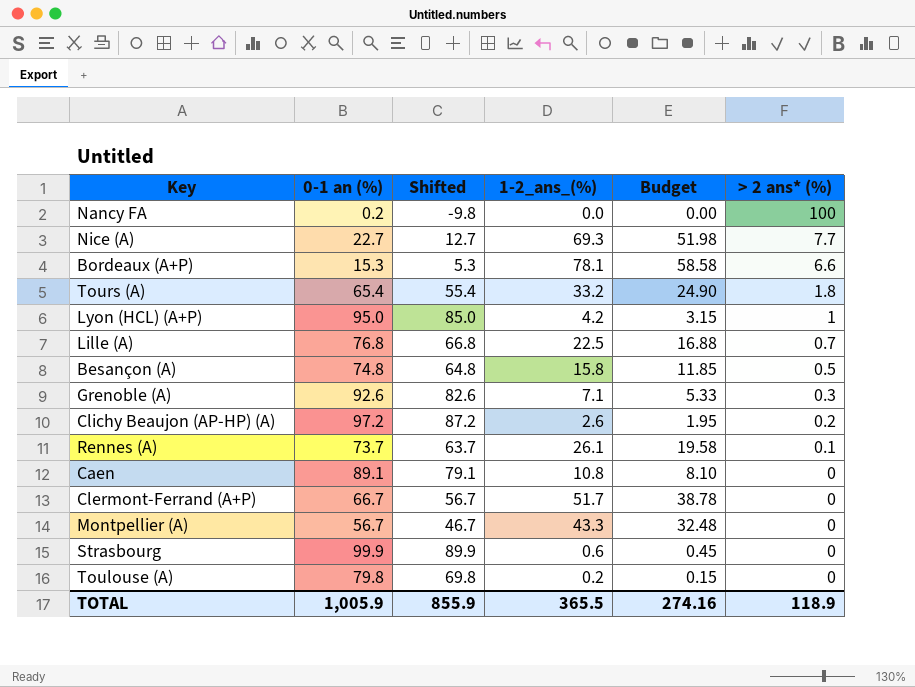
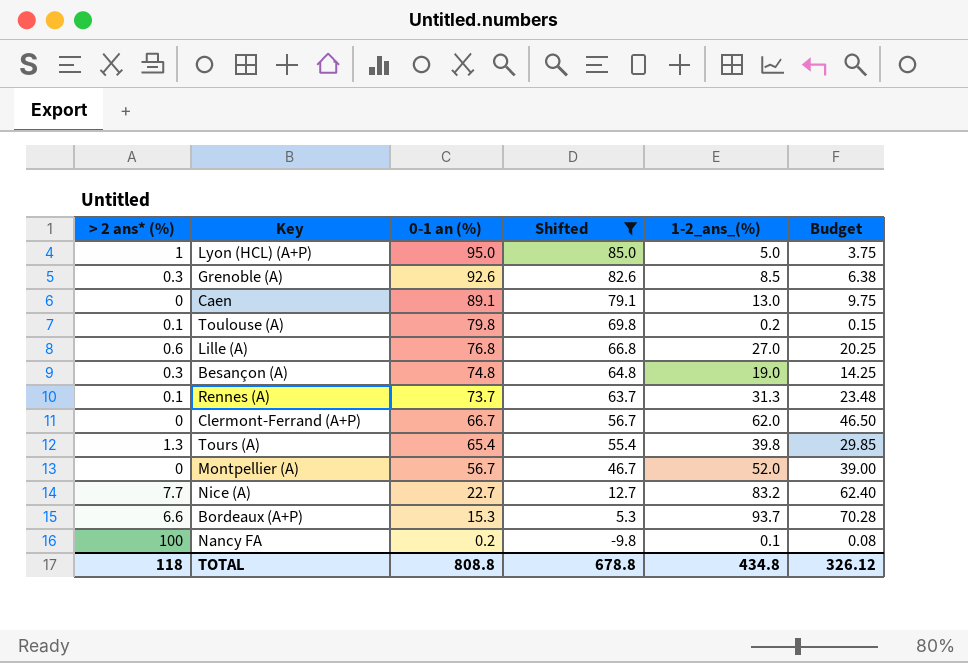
filter: none -> Shifted <= 85.0
row order: > 2 ans* (%) descending -> 0-1 an (%) descending
column > 2 ans* (%) | position: 6 -> 1
Lyon (HCL) (A+P) | 1-2_ans_(%): 4.2 -> 5.0
Lyon (HCL) (A+P) | Budget: 3.15 -> 3.75
Grenoble (A) | 1-2_ans_(%): 7.1 -> 8.5
Grenoble (A) | Budget: 5.33 -> 6.38
Caen | 1-2_ans_(%): 10.8 -> 13.0
Caen | Budget: 8.10 -> 9.75
Toulouse (A) | > 2 ans* (%): 0 -> 0.1
Lille (A) | > 2 ans* (%): 0.7 -> 0.6
Lille (A) | 1-2_ans_(%): 22.5 -> 27.0
Lille (A) | Budget: 16.88 -> 20.25
Besançon (A) | > 2 ans* (%): 0.5 -> 0.3
Besançon (A) | 1-2_ans_(%): 15.8 -> 19.0
Besançon (A) | Budget: 11.85 -> 14.25
Rennes (A) | 1-2_ans_(%): 26.1 -> 31.3
Rennes (A) | Budget: 19.58 -> 23.48
Clermont-Ferrand (A+P) | 1-2_ans_(%): 51.7 -> 62.0
Clermont-Ferrand (A+P) | Budget: 38.78 -> 46.50
Tours (A) | > 2 ans* (%): 1.8 -> 1.3
Tours (A) | 1-2_ans_(%): 33.2 -> 39.8
Tours (A) | Budget: 24.90 -> 29.85
Montpellier (A) | 1-2_ans_(%): 43.3 -> 52.0
Montpellier (A) | Budget: 32.48 -> 39.00
Nice (A) | 1-2_ans_(%): 69.3 -> 83.2
Nice (A) | Budget: 51.98 -> 62.40
Bordeaux (A+P) | 1-2_ans_(%): 78.1 -> 93.7
Bordeaux (A+P) | Budget: 58.58 -> 70.28
Nancy FA | 1-2_ans_(%): 0.0 -> 0.1
Nancy FA | Budget: 0.00 -> 0.08
TOTAL | > 2 ans* (%): 118.9 -> 118
TOTAL | 0-1 an (%): 1,005.9 -> 808.8
TOTAL | Shifted: 855.9 -> 678.8
TOTAL | 1-2_ans_(%): 365.5 -> 434.8
TOTAL | Budget: 274.16 -> 326.12

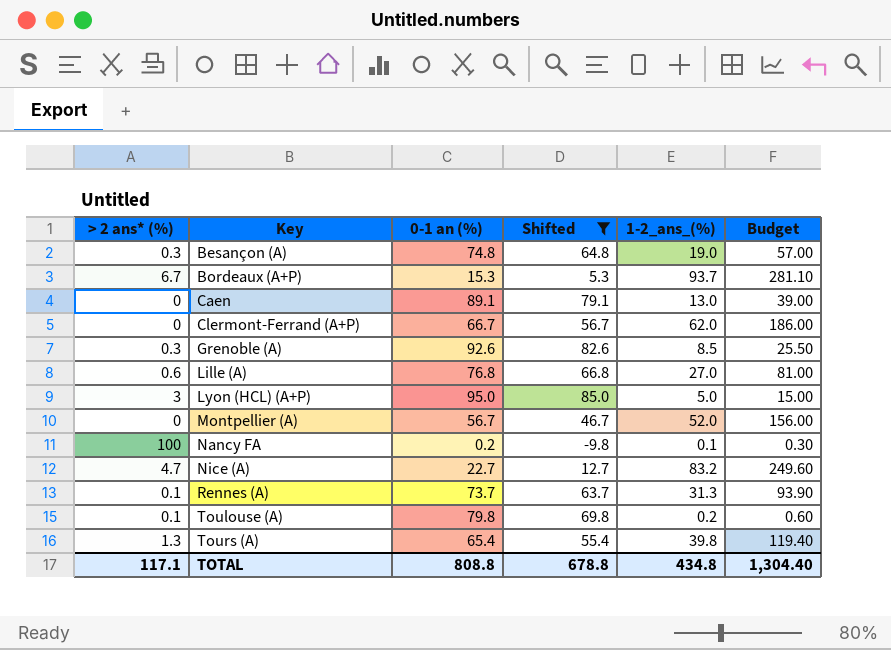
row order: 0-1 an (%) descending -> Key ascending
column Budget | formula: [1-2_ans_(%)] * 0.75 -> [1-2_ans_(%)] * 3
Bordeaux (A+P) | > 2 ans* (%): 6.6 -> 6.7
Lyon (HCL) (A+P) | > 2 ans* (%): 1 -> 3
Nice (A) | > 2 ans* (%): 7.7 -> 4.7
TOTAL | > 2 ans* (%): 118 -> 117.1
TOTAL | Budget: 326.12 -> 1,304.40

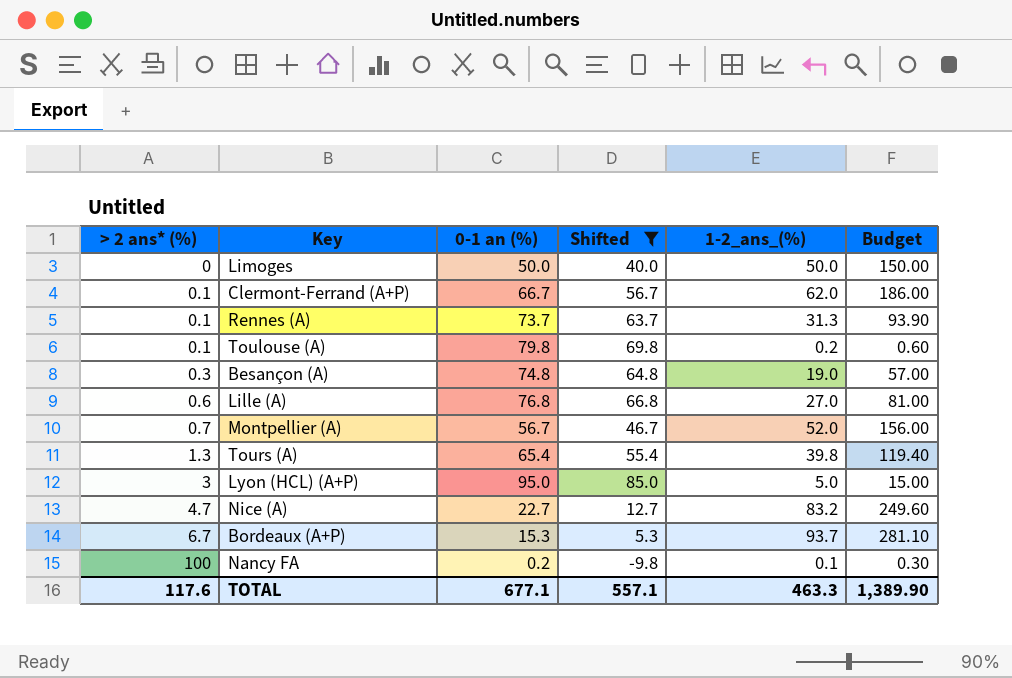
row order: Key ascending -> > 2 ans* (%) ascending
row Caen: 0 | 89.1 | 79.1 | 13.0 | 39.00 -> none
row Grenoble (A): 0.3 | 92.6 | 82.6 | 8.5 | 25.50 -> none
row Limoges: none -> 0 | 50.0 | 40.0 | 50.0 | 150.00
Clermont-Ferrand (A+P) | > 2 ans* (%): 0 -> 0.1
Montpellier (A) | > 2 ans* (%): 0 -> 0.7
TOTAL | > 2 ans* (%): 117.1 -> 117.6
TOTAL | 0-1 an (%): 808.8 -> 677.1
TOTAL | Shifted: 678.8 -> 557.1
TOTAL | 1-2_ans_(%): 434.8 -> 463.3
TOTAL | Budget: 1,304.40 -> 1,389.90

